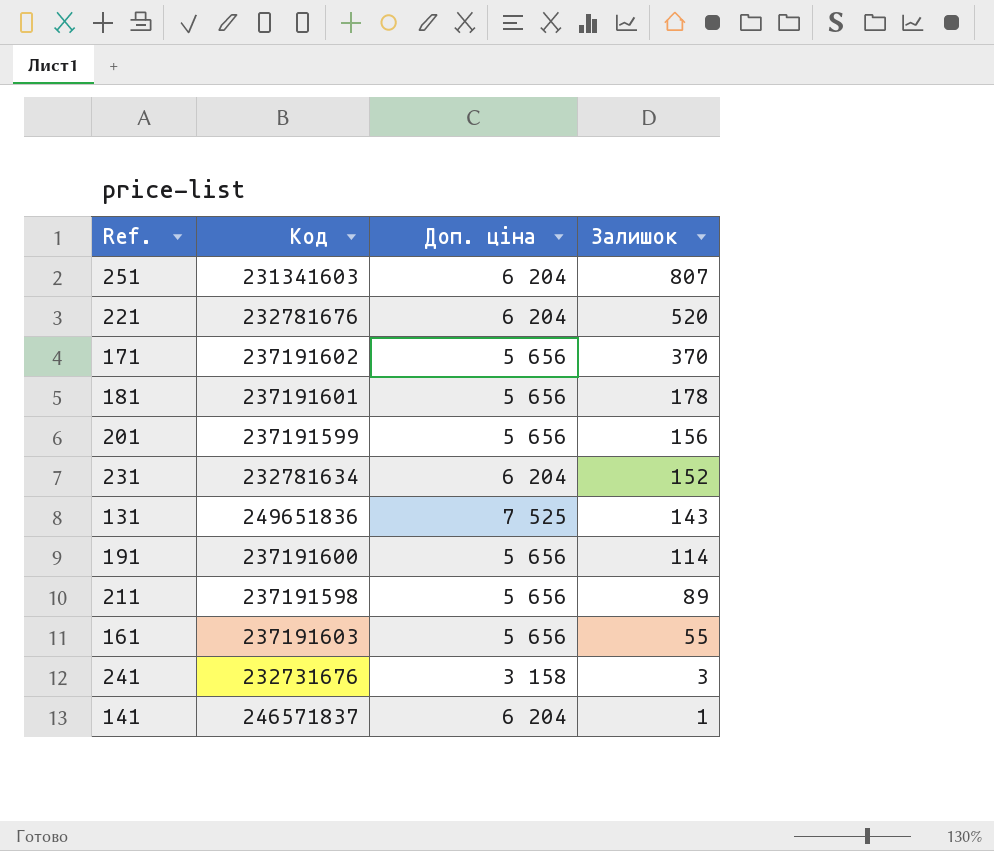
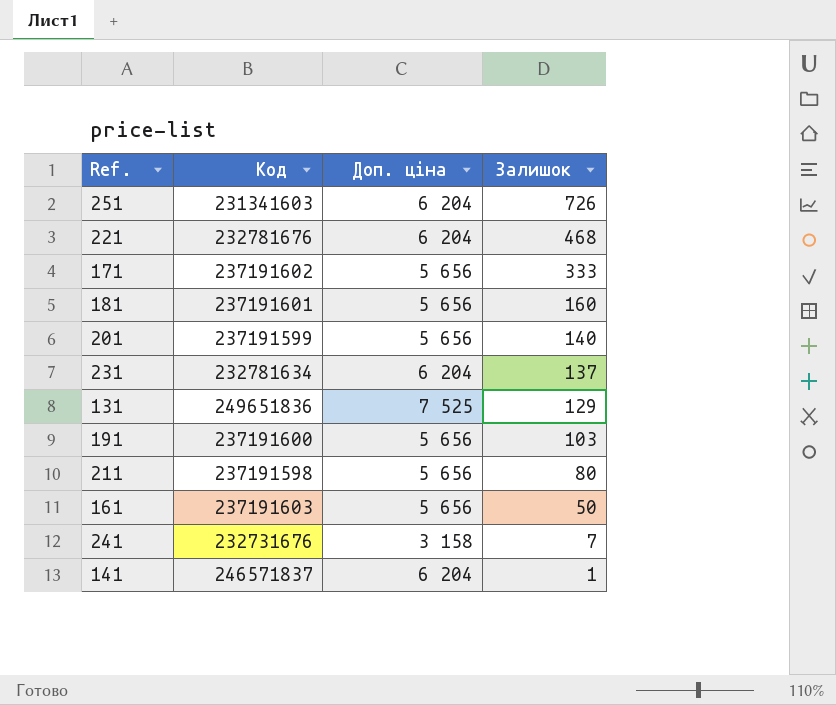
251 | Залишок: 807 -> 726
221 | Залишок: 520 -> 468
171 | Залишок: 370 -> 333
181 | Залишок: 178 -> 160
201 | Залишок: 156 -> 140
231 | Залишок: 152 -> 137
131 | Залишок: 143 -> 129
191 | Залишок: 114 -> 103
211 | Залишок: 89 -> 80
161 | Залишок: 55 -> 50
241 | Залишок: 3 -> 7

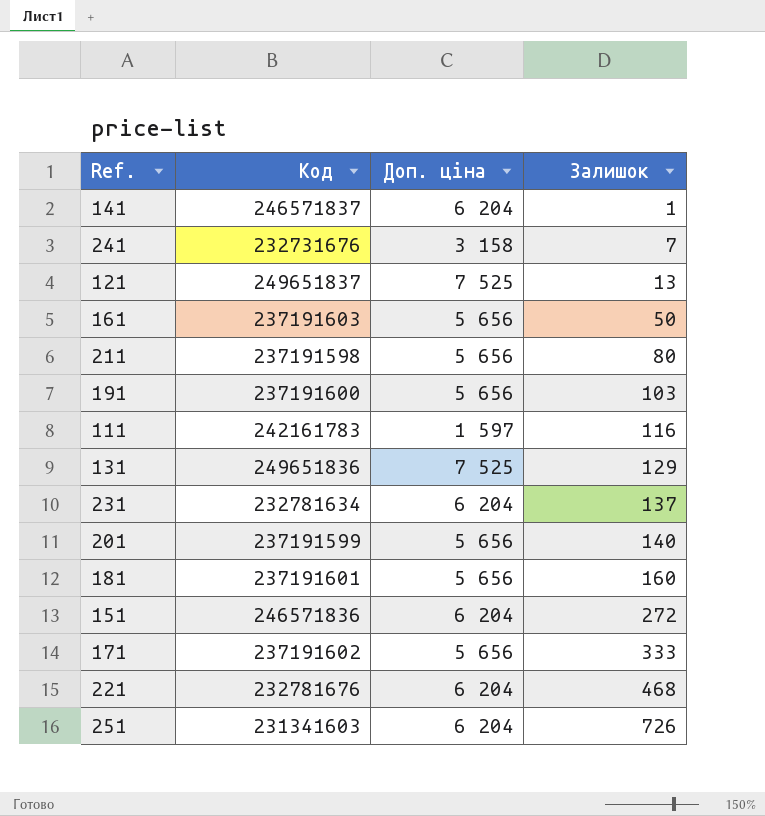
row order: Залишок descending -> Залишок ascending
row 121: none -> 249651837 | 7 525 | 13
row 111: none -> 242161783 | 1 597 | 116
row 151: none -> 246571836 | 6 204 | 272

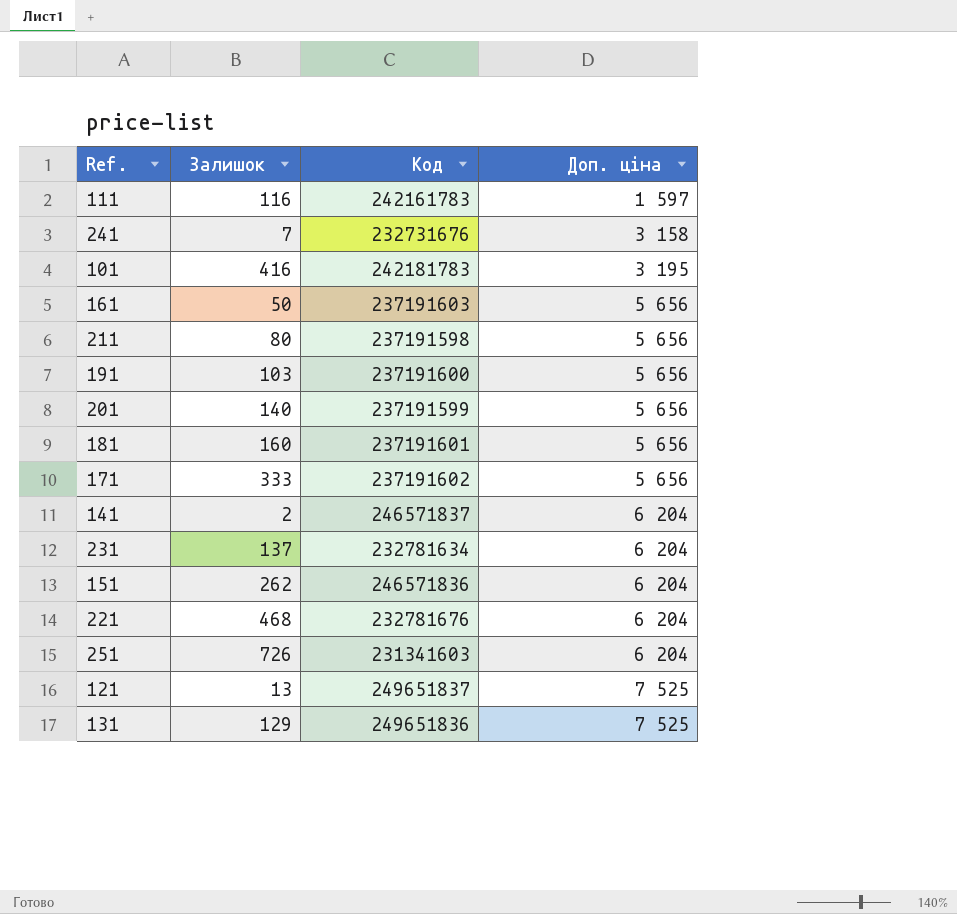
row order: Залишок ascending -> Доп. ціна ascending
column Залишок | position: 4 -> 2
row 101: none -> 416 | 242181783 | 3 195
141 | Залишок: 1 -> 2
151 | Залишок: 272 -> 262

